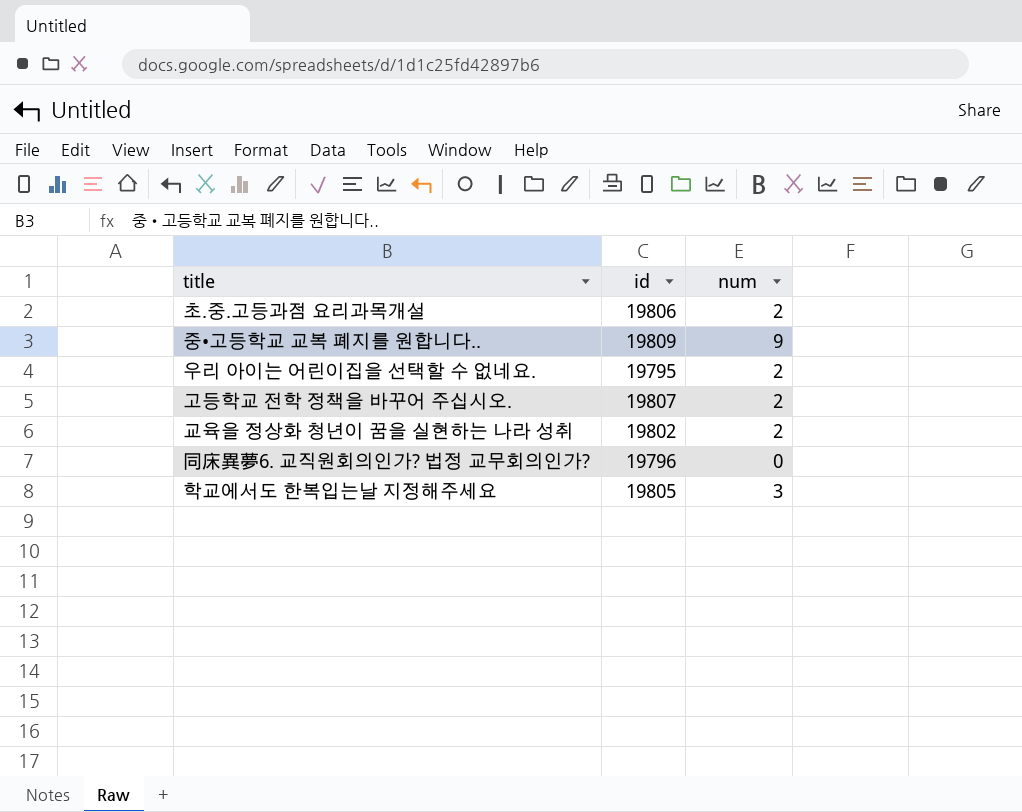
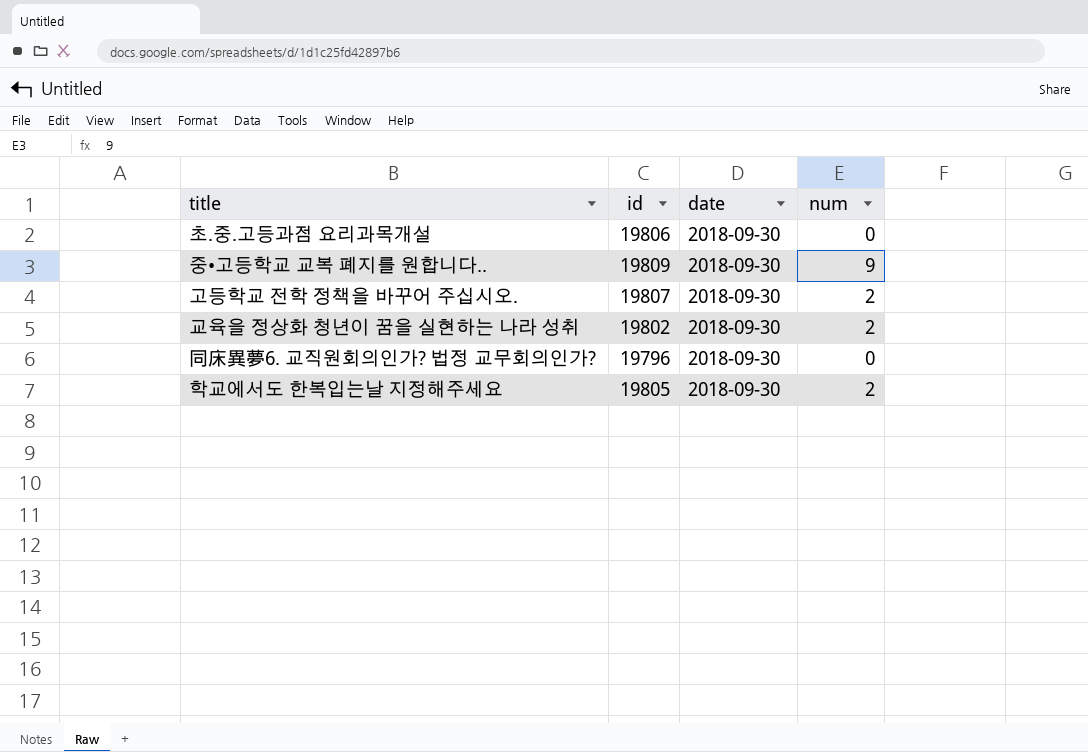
column date | position: none -> 3
row 우리 아이는 어린이집을 선택할 수 없네요.: 19795 | 2 -> none
초.중.고등과점 요리과목개설 | num: 2 -> 0
학교에서도 한복입는날 지정해주세요 | num: 3 -> 2

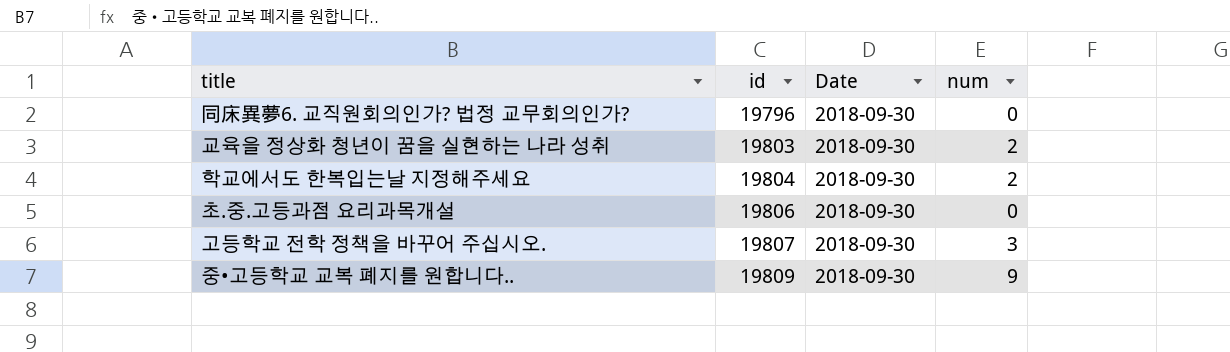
row order: none -> id ascending
column name: date -> Date
교육을 정상화 청년이 꿈을 실현하는 나라 성취 | id: 19802 -> 19803
학교에서도 한복입는날 지정해주세요 | id: 19805 -> 19804
고등학교 전학 정책을 바꾸어 주십시오. | num: 2 -> 3

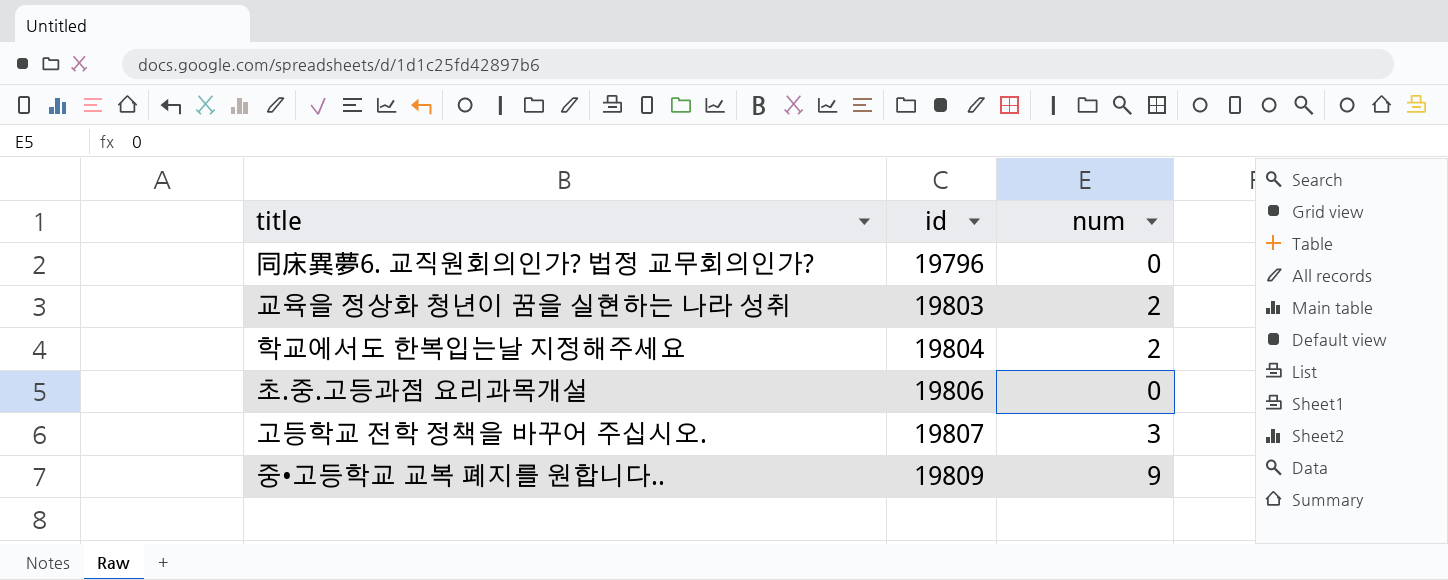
column Date | position: 3 -> none

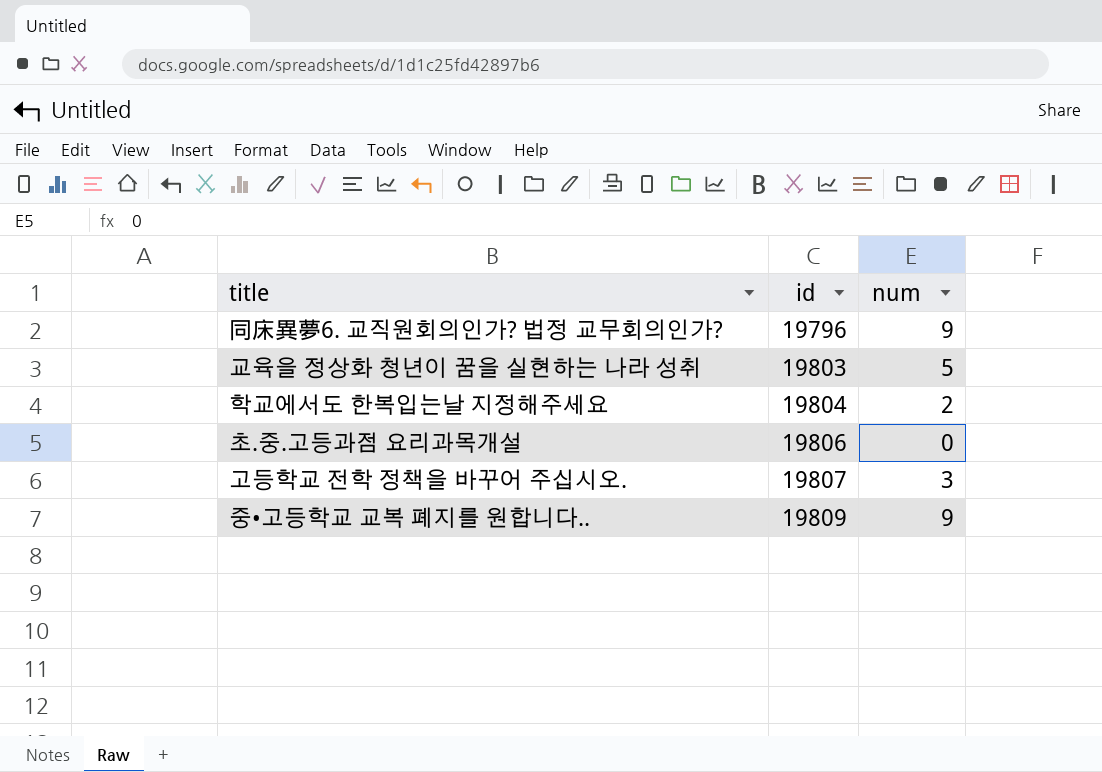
同床異夢6. 교직원회의인가? 법정 교무회의인가? | num: 0 -> 9
교육을 정상화 청년이 꿈을 실현하는 나라 성취 | num: 2 -> 5

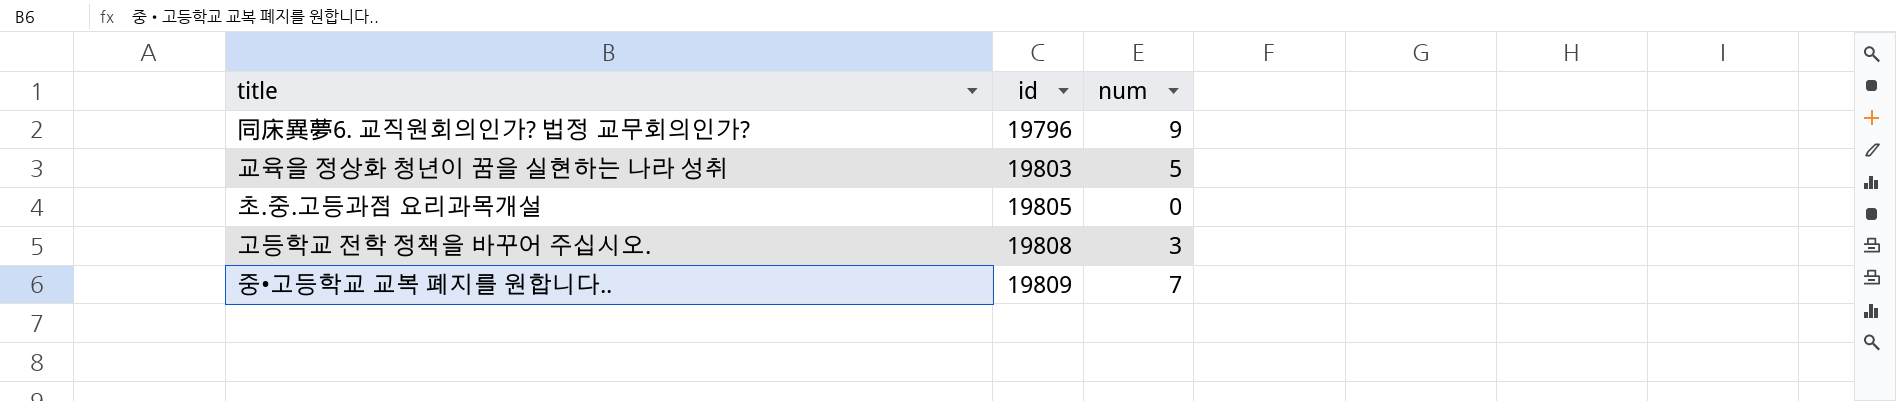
row 학교에서도 한복입는날 지정해주세요: 19804 | 2 -> none
초.중.고등과점 요리과목개설 | id: 19806 -> 19805
고등학교 전학 정책을 바꾸어 주십시오. | id: 19807 -> 19808
중•고등학교 교복 폐지를 원합니다.. | num: 9 -> 7

